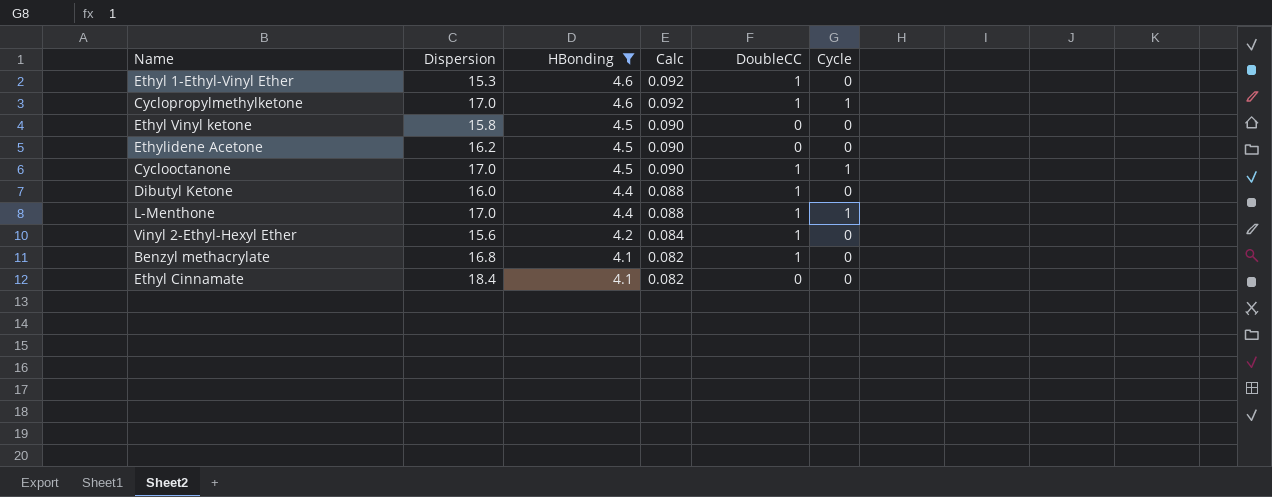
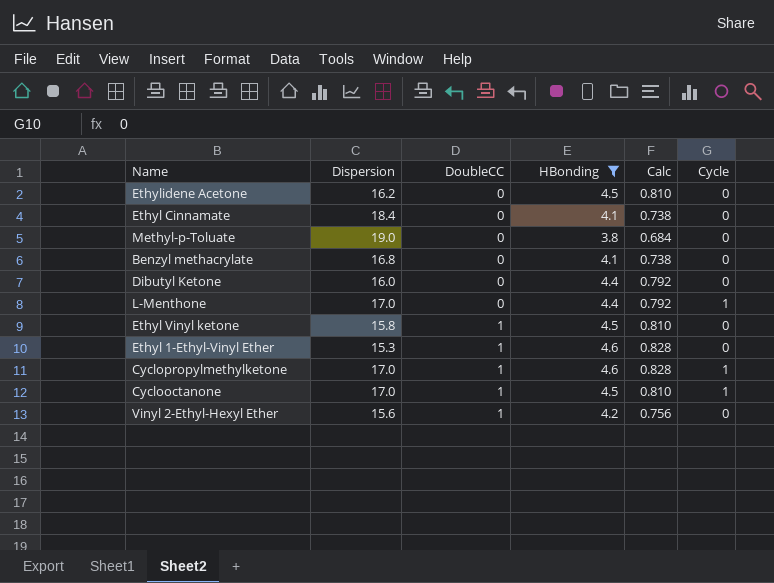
row order: HBonding descending -> DoubleCC ascending
column DoubleCC | position: 5 -> 3
column Calc | formula: [HBonding] * 0.02 -> [HBonding] * 0.18
row Methyl-p-Toluate: none -> 19.0 | 0 | 3.8 | 0.684 | 0
Benzyl methacrylate | DoubleCC: 1 -> 0
Dibutyl Ketone | DoubleCC: 1 -> 0
L-Menthone | DoubleCC: 1 -> 0
Ethyl Vinyl ketone | DoubleCC: 0 -> 1

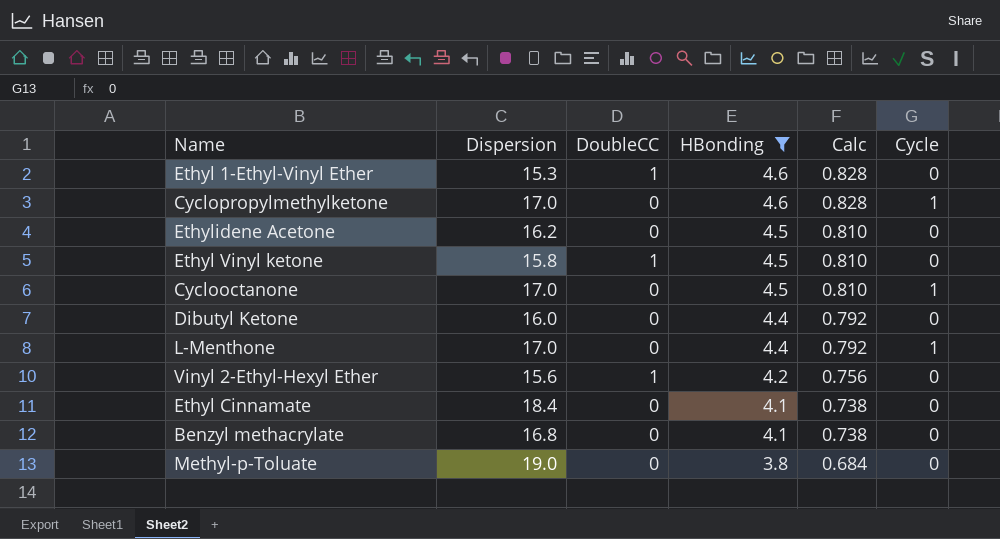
row order: DoubleCC ascending -> HBonding descending
Cyclopropylmethylketone | DoubleCC: 1 -> 0
Cyclooctanone | DoubleCC: 1 -> 0

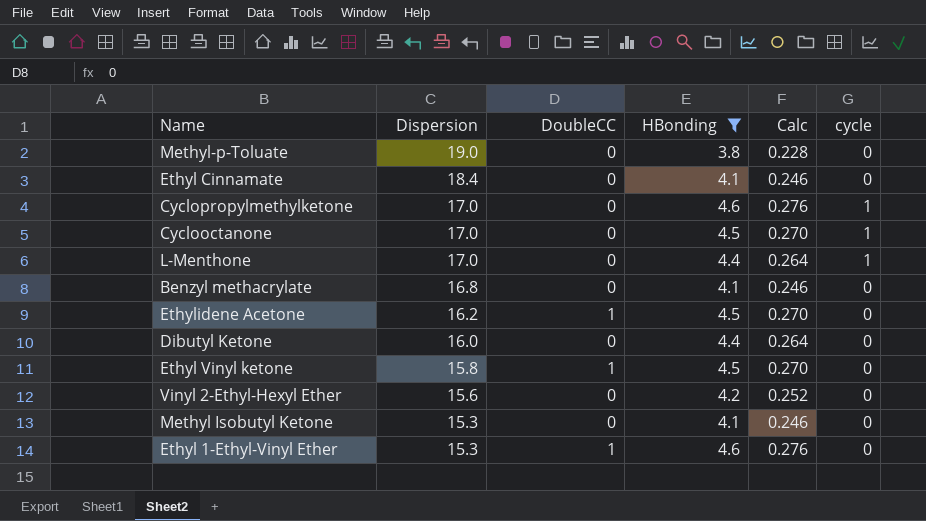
row order: HBonding descending -> Dispersion descending
column Calc | formula: [HBonding] * 0.18 -> [HBonding] * 0.06
column name: Cycle -> cycle
Ethylidene Acetone | DoubleCC: 0 -> 1
Vinyl 2-Ethyl-Hexyl Ether | DoubleCC: 1 -> 0
row Methyl Isobutyl Ketone: none -> 15.3 | 0 | 4.1 | 0.246 | 0

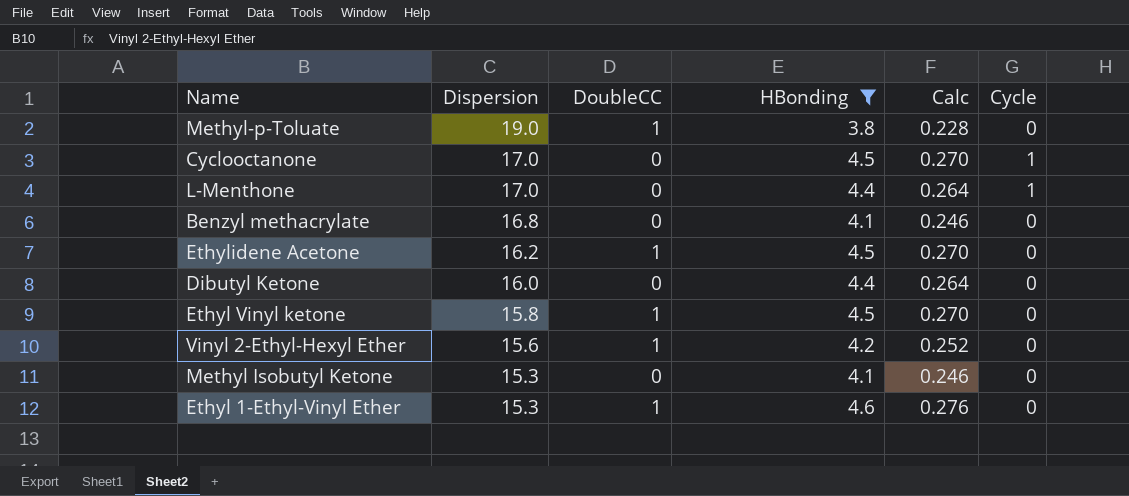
column name: cycle -> Cycle
row Ethyl Cinnamate: 18.4 | 0 | 4.1 | 0.246 | 0 -> none
row Cyclopropylmethylketone: 17.0 | 0 | 4.6 | 0.276 | 1 -> none
Methyl-p-Toluate | DoubleCC: 0 -> 1
Vinyl 2-Ethyl-Hexyl Ether | DoubleCC: 0 -> 1

